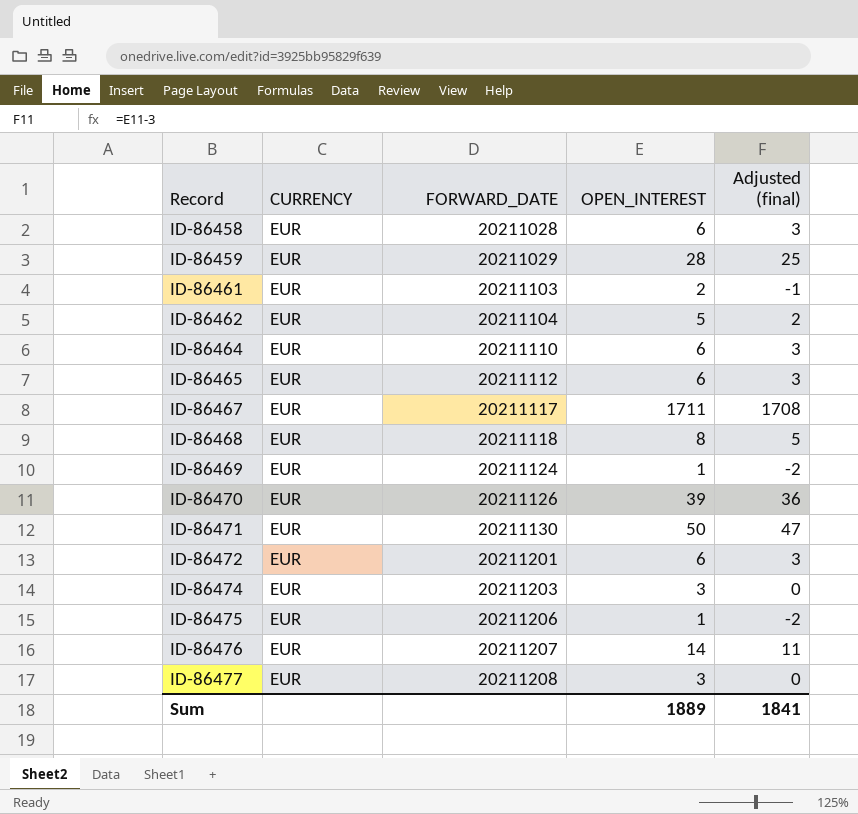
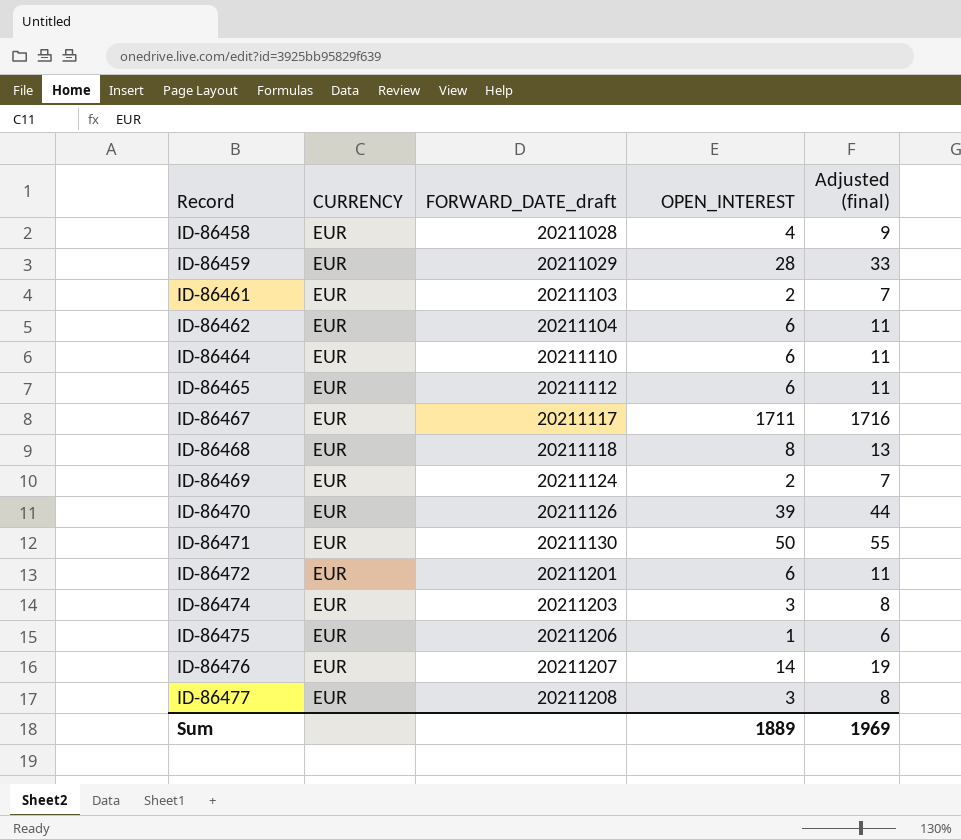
column name: FORWARD_DATE -> FORWARD_DATE_draft
column Adjusted (final) | formula: [OPEN_INTEREST] - 3 -> [OPEN_INTEREST] + 5
ID-86458 | OPEN_INTEREST: 6 -> 4
ID-86462 | OPEN_INTEREST: 5 -> 6
ID-86469 | OPEN_INTEREST: 1 -> 2
Sum | Adjusted (final): 1841 -> 1969

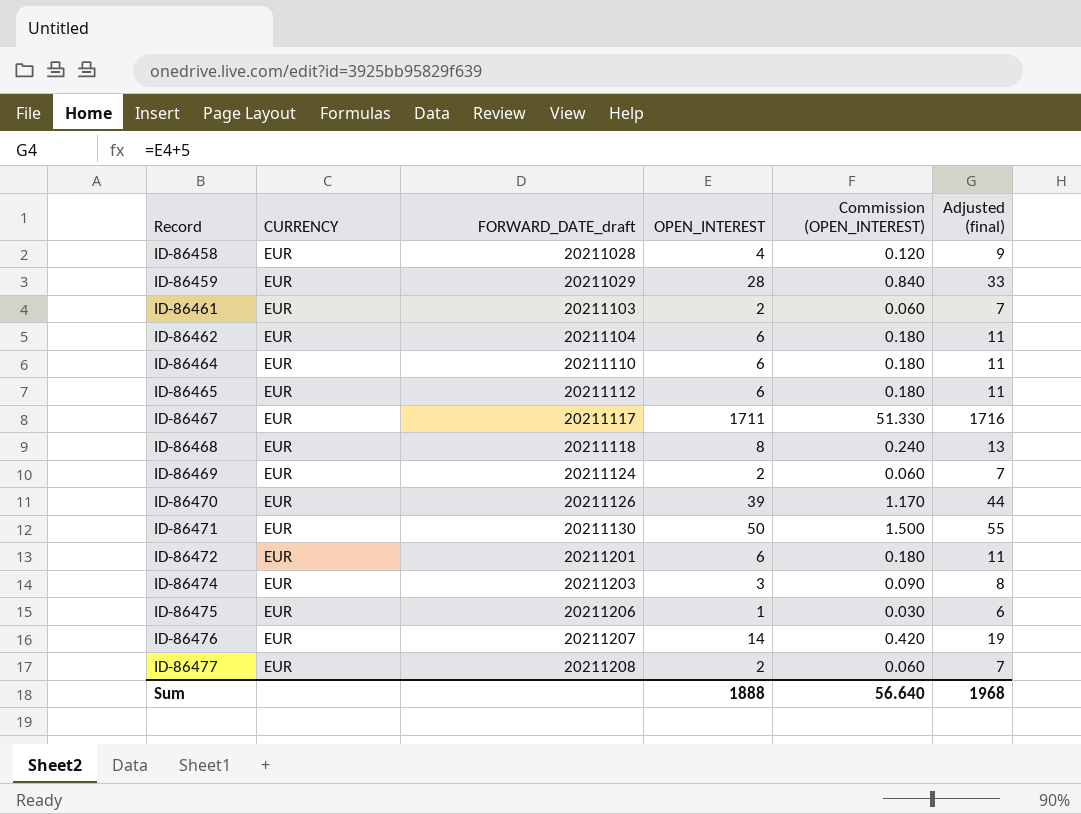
column Commission (OPEN_INTEREST) | formula: none -> [OPEN_INTEREST] * 0.03
ID-86477 | OPEN_INTEREST: 3 -> 2
ID-86477 | Adjusted (final): 8 -> 7
Sum | OPEN_INTEREST: 1889 -> 1888
Sum | Adjusted (final): 1969 -> 1968

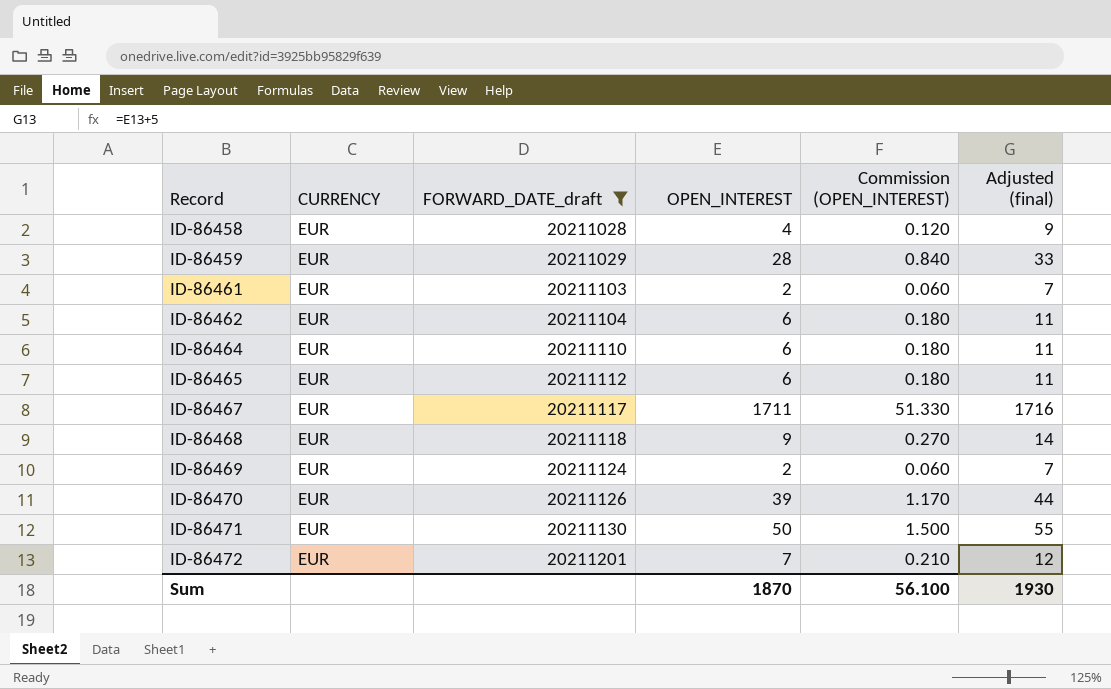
filter: none -> FORWARD_DATE_draft <= 20211201
ID-86468 | OPEN_INTEREST: 8 -> 9
ID-86468 | Commission (OPEN_INTEREST): 0.240 -> 0.270
ID-86468 | Adjusted (final): 13 -> 14
ID-86472 | OPEN_INTEREST: 6 -> 7
ID-86472 | Commission (OPEN_INTEREST): 0.180 -> 0.210
ID-86472 | Adjusted (final): 11 -> 12
Sum | OPEN_INTEREST: 1888 -> 1870
Sum | Commission (OPEN_INTEREST): 56.640 -> 56.100
Sum | Adjusted (final): 1968 -> 1930

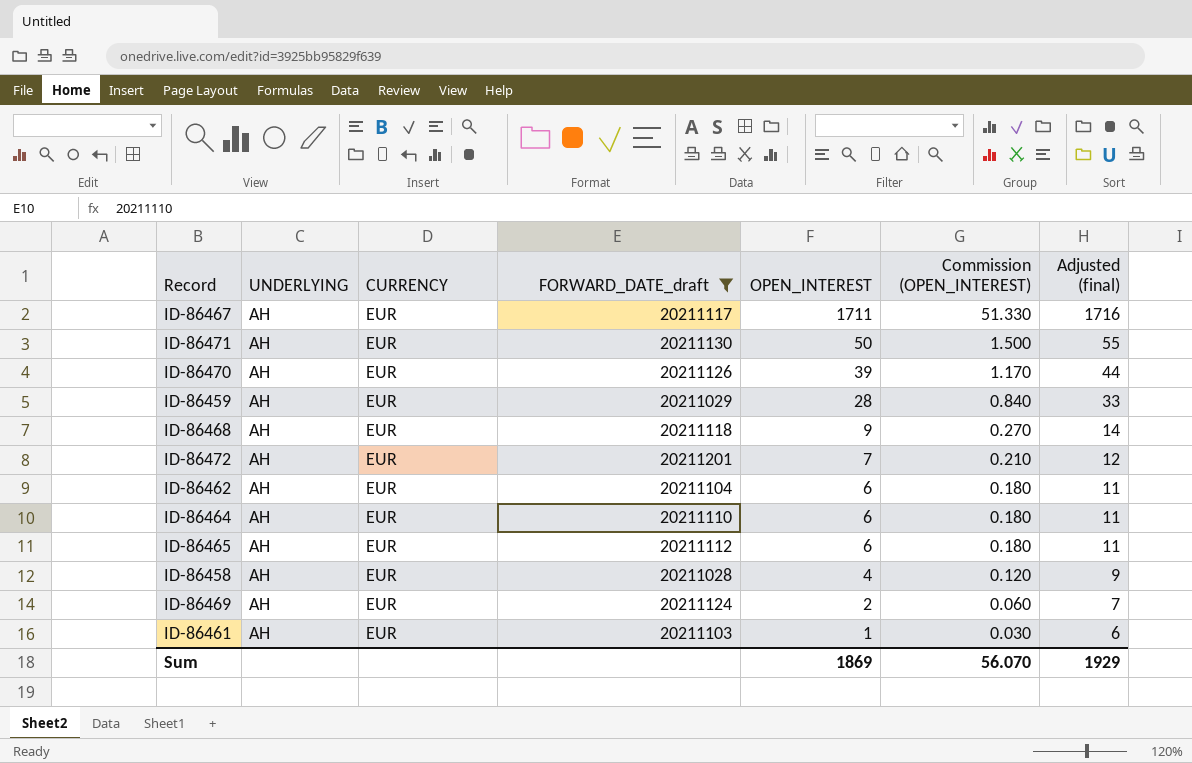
row order: Record ascending -> OPEN_INTEREST descending
column UNDERLYING | position: none -> 2
ID-86461 | OPEN_INTEREST: 2 -> 1
ID-86461 | Commission (OPEN_INTEREST): 0.060 -> 0.030
ID-86461 | Adjusted (final): 7 -> 6
Sum | OPEN_INTEREST: 1870 -> 1869
Sum | Commission (OPEN_INTEREST): 56.100 -> 56.070
Sum | Adjusted (final): 1930 -> 1929

